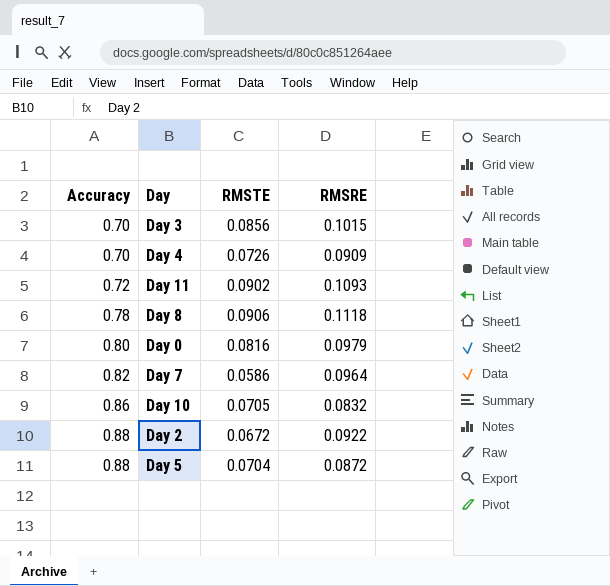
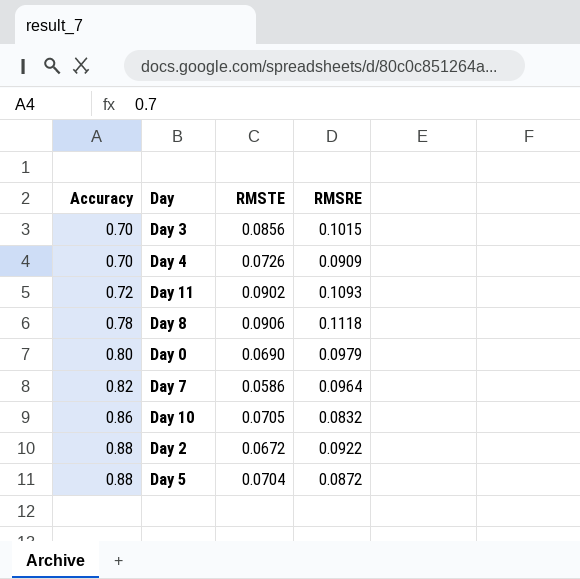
Day 0 | RMSTE: 0.0816 -> 0.0690

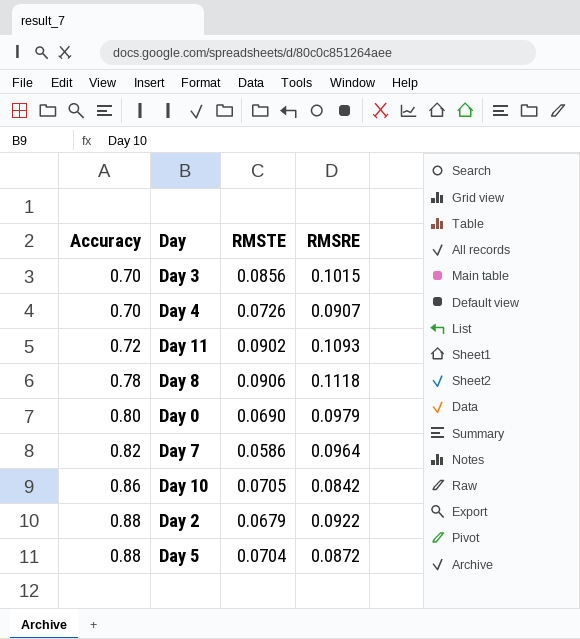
Day 4 | RMSRE: 0.0909 -> 0.0907
Day 10 | RMSRE: 0.0832 -> 0.0842
Day 2 | RMSTE: 0.0672 -> 0.0679

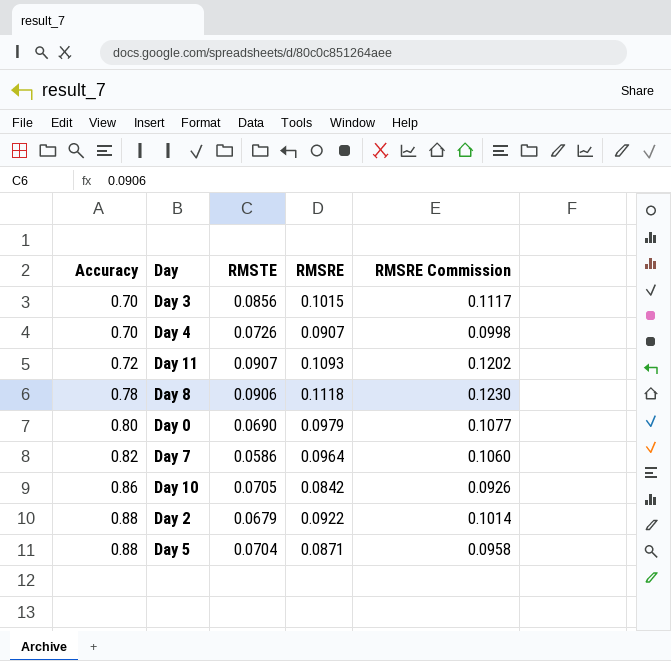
column RMSRE Commission | formula: none -> [RMSRE] * 1.1
Day 11 | RMSTE: 0.0902 -> 0.0907
Day 5 | RMSRE: 0.0872 -> 0.0871

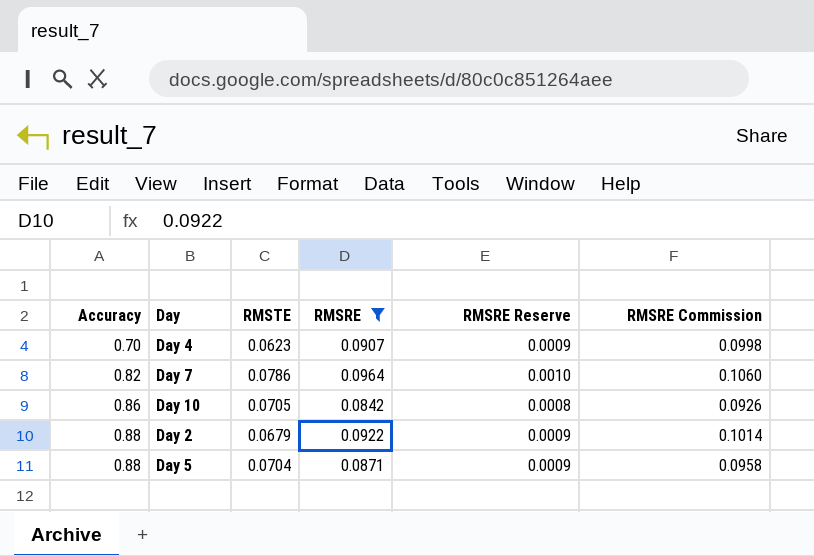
filter: none -> RMSRE <= 0.0964
column RMSRE Reserve | formula: none -> [RMSRE] * 0.01
Day 4 | RMSTE: 0.0726 -> 0.0623
Day 7 | RMSTE: 0.0586 -> 0.0786

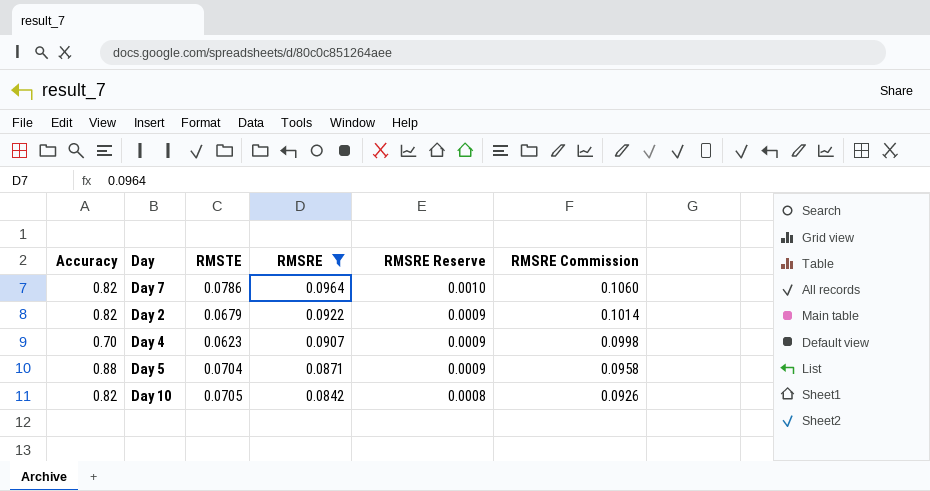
row order: Accuracy ascending -> RMSRE descending
Day 2 | Accuracy: 0.88 -> 0.82
Day 10 | Accuracy: 0.86 -> 0.82

